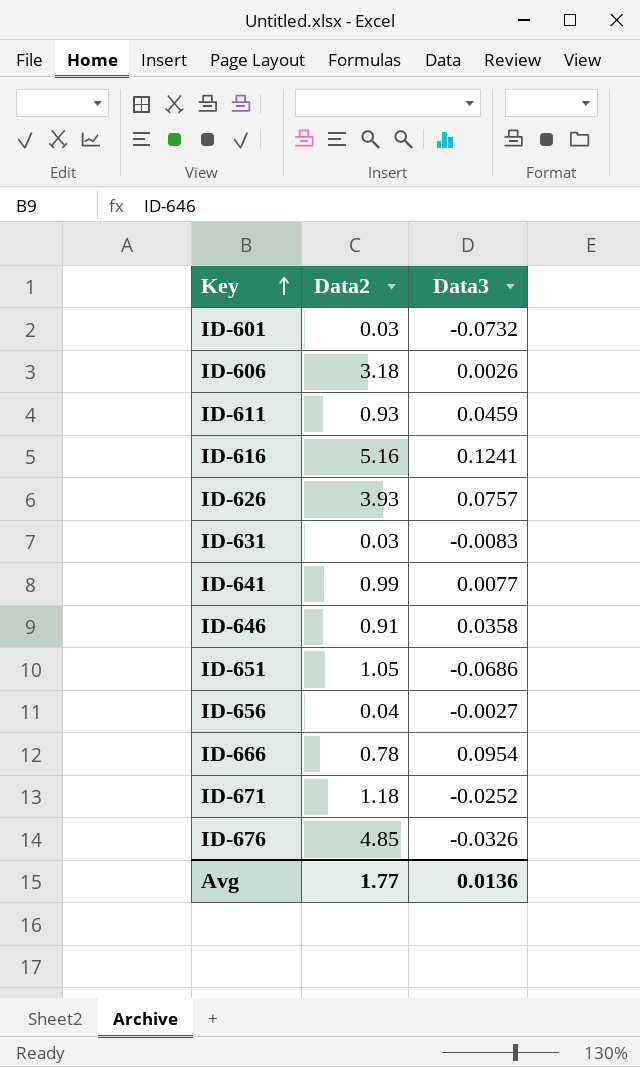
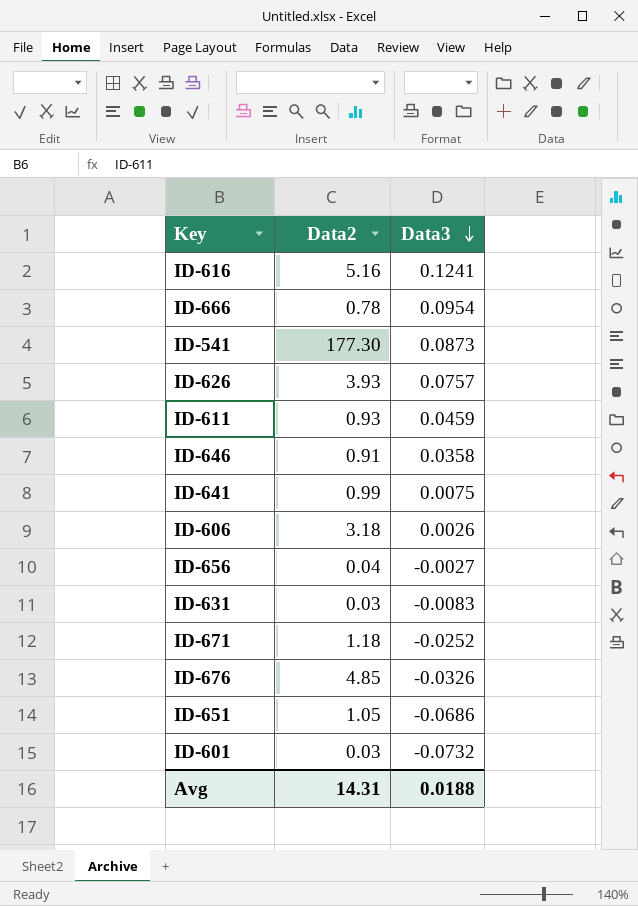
row order: Key ascending -> Data3 descending
row ID-541: none -> 177.30 | 0.0873
ID-641 | Data3: 0.0077 -> 0.0075
Avg | Data2: 1.77 -> 14.31
Avg | Data3: 0.0136 -> 0.0188

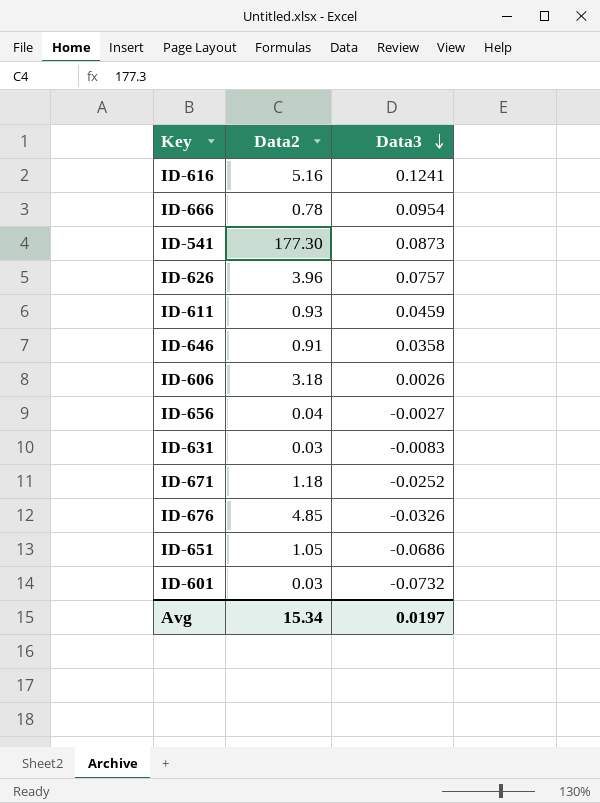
row ID-641: 0.99 | 0.0075 -> none
ID-626 | Data2: 3.93 -> 3.96
Avg | Data2: 14.31 -> 15.34
Avg | Data3: 0.0188 -> 0.0197

